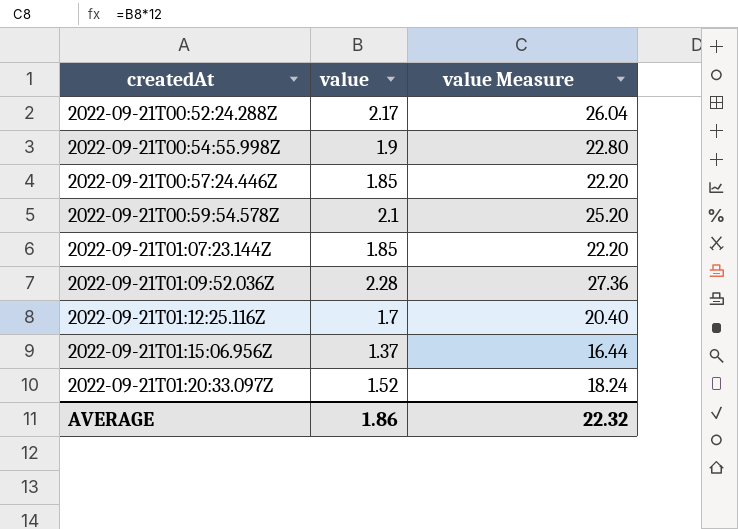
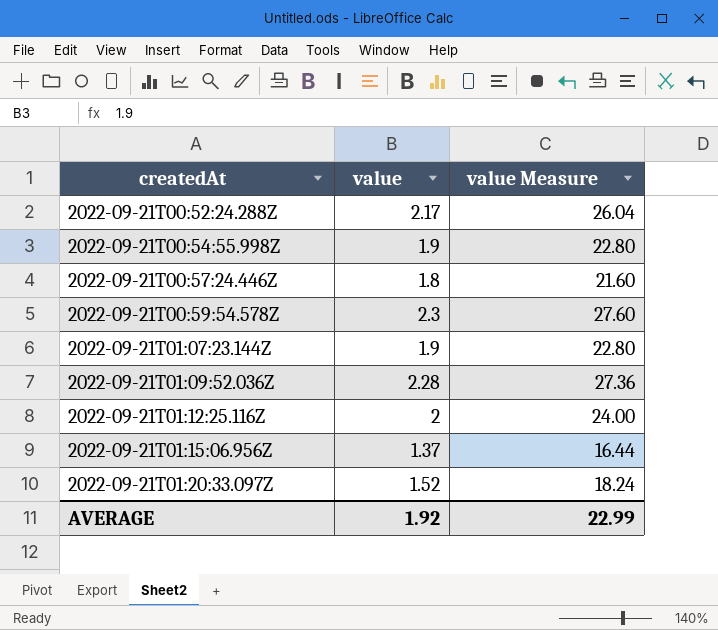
2022-09-21T00:57:24.446Z | value: 1.85 -> 1.8
2022-09-21T00:57:24.446Z | value Measure: 22.20 -> 21.60
2022-09-21T00:59:54.578Z | value: 2.1 -> 2.3
2022-09-21T00:59:54.578Z | value Measure: 25.20 -> 27.60
2022-09-21T01:07:23.144Z | value: 1.85 -> 1.9
2022-09-21T01:07:23.144Z | value Measure: 22.20 -> 22.80
2022-09-21T01:12:25.116Z | value: 1.7 -> 2
2022-09-21T01:12:25.116Z | value Measure: 20.40 -> 24.00
AVERAGE | value: 1.86 -> 1.92
AVERAGE | value Measure: 22.32 -> 22.99

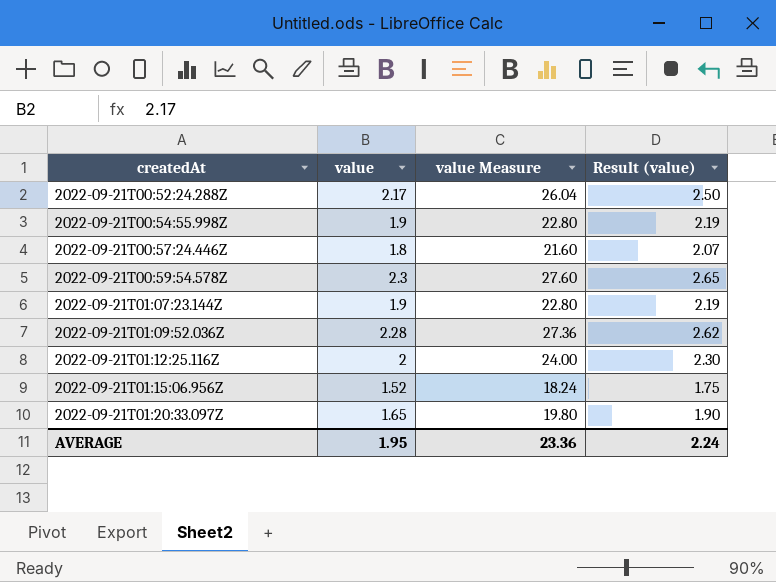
column Result (value) | formula: none -> [value] * 1.15
2022-09-21T01:15:06.956Z | value: 1.37 -> 1.52
2022-09-21T01:15:06.956Z | value Measure: 16.44 -> 18.24
2022-09-21T01:20:33.097Z | value: 1.52 -> 1.65
2022-09-21T01:20:33.097Z | value Measure: 18.24 -> 19.80
AVERAGE | value: 1.92 -> 1.95
AVERAGE | value Measure: 22.99 -> 23.36

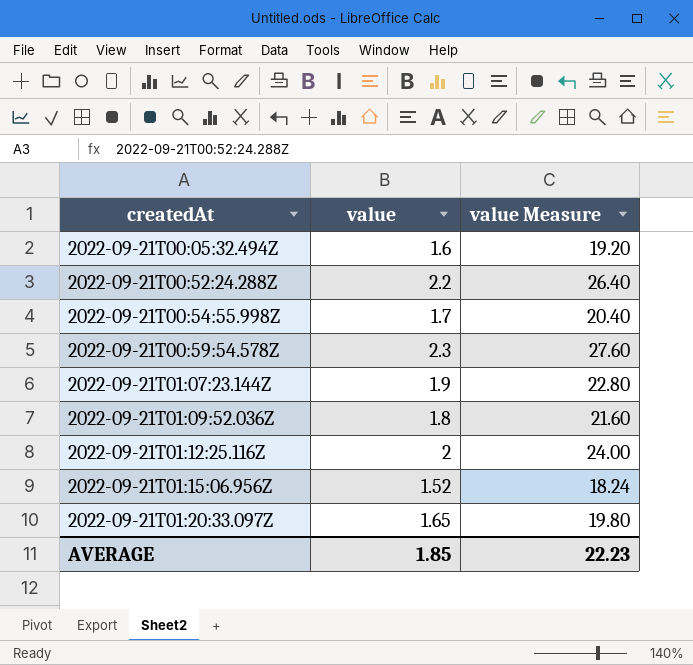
column Result (value) | formula: [value] * 1.15 -> none
row 2022-09-21T00:57:24.446Z: 1.8 | 21.60 | 2.07 -> none
row 2022-09-21T00:05:32.494Z: none -> 1.6 | 19.20
2022-09-21T00:52:24.288Z | value: 2.17 -> 2.2
2022-09-21T00:52:24.288Z | value Measure: 26.04 -> 26.40
2022-09-21T00:54:55.998Z | value: 1.9 -> 1.7
2022-09-21T00:54:55.998Z | value Measure: 22.80 -> 20.40
2022-09-21T01:09:52.036Z | value: 2.28 -> 1.8
2022-09-21T01:09:52.036Z | value Measure: 27.36 -> 21.60
AVERAGE | value: 1.95 -> 1.85
AVERAGE | value Measure: 23.36 -> 22.23

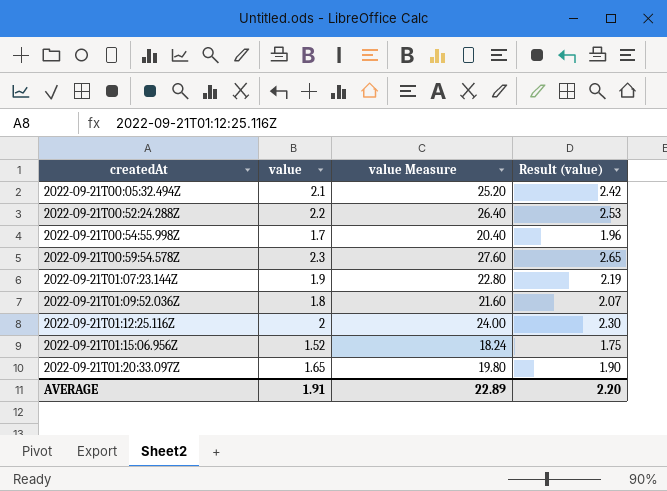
column Result (value) | formula: none -> [value] * 1.15
2022-09-21T00:05:32.494Z | value: 1.6 -> 2.1
2022-09-21T00:05:32.494Z | value Measure: 19.20 -> 25.20
AVERAGE | value: 1.85 -> 1.91
AVERAGE | value Measure: 22.23 -> 22.89

